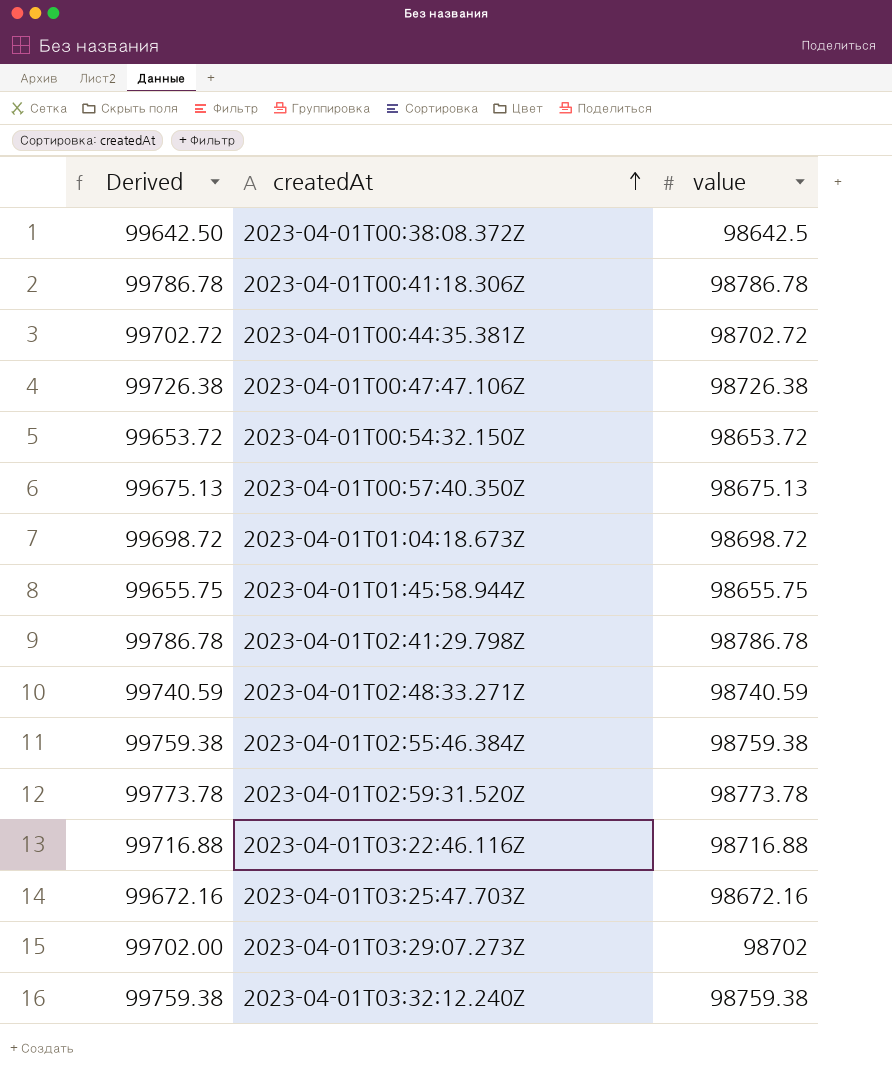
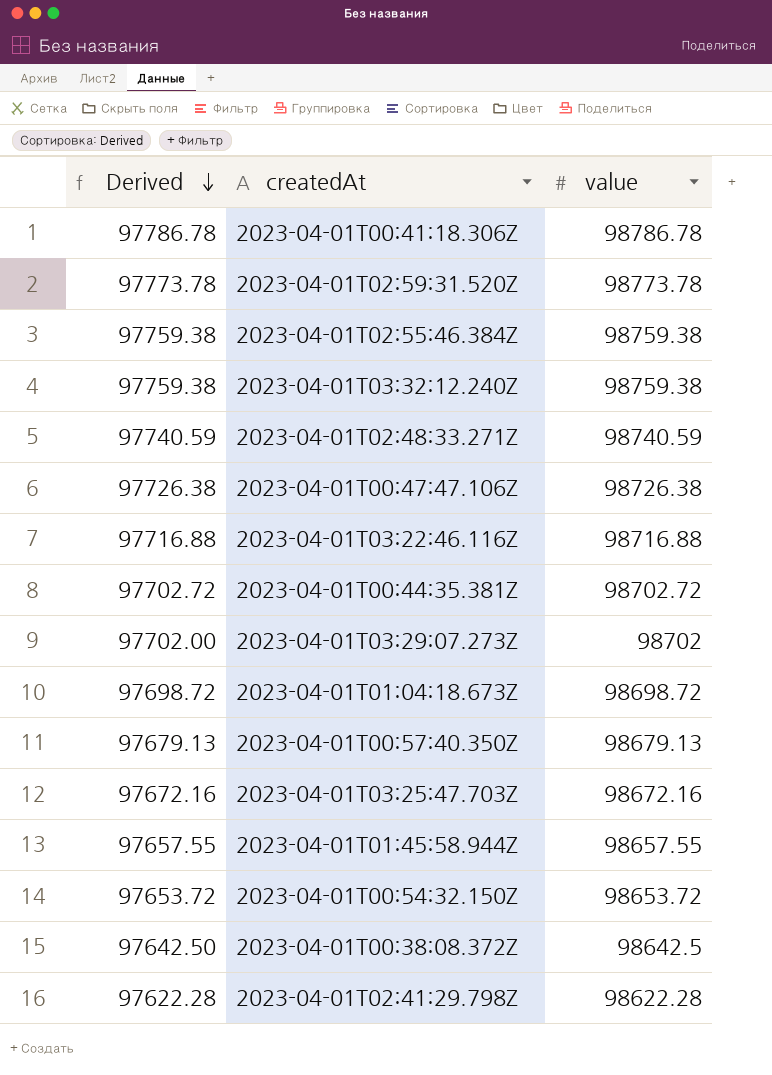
row order: createdAt ascending -> Derived descending
column Derived | formula: [value] + 1000 -> [value] - 1000
2023-04-01T00:57:40.350Z | value: 98675.13 -> 98679.13
2023-04-01T01:45:58.944Z | value: 98655.75 -> 98657.55
2023-04-01T02:41:29.798Z | value: 98786.78 -> 98622.28

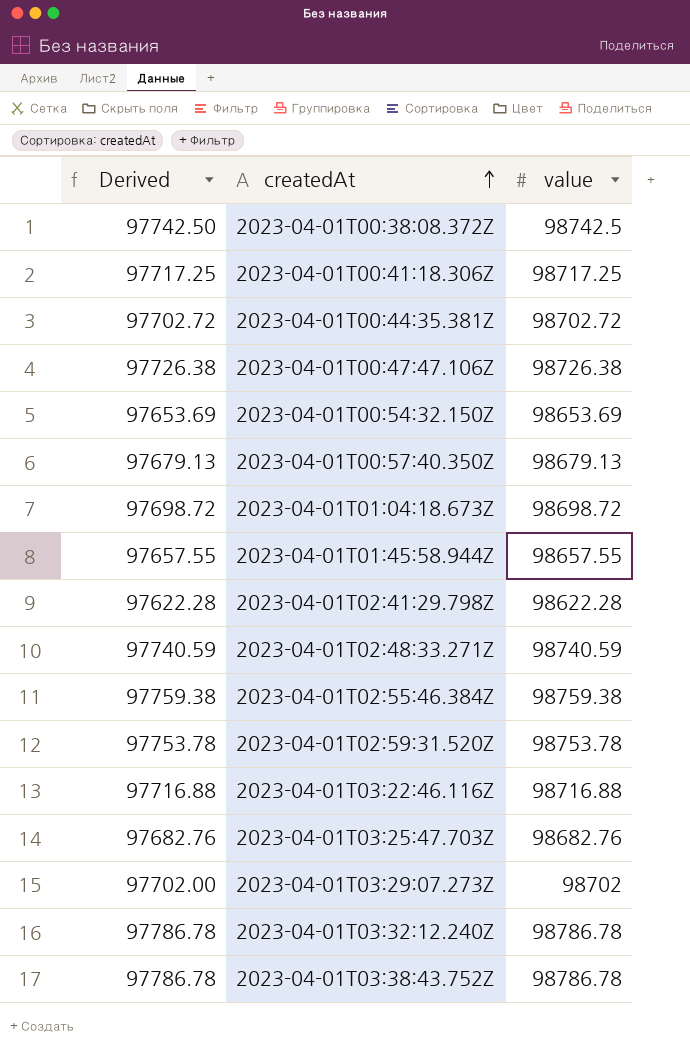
row order: Derived descending -> createdAt ascending
2023-04-01T00:38:08.372Z | Derived: 97642.50 -> 97742.50
2023-04-01T00:38:08.372Z | value: 98642.5 -> 98742.5
2023-04-01T00:41:18.306Z | Derived: 97786.78 -> 97717.25
2023-04-01T00:41:18.306Z | value: 98786.78 -> 98717.25
2023-04-01T00:54:32.150Z | Derived: 97653.72 -> 97653.69
2023-04-01T00:54:32.150Z | value: 98653.72 -> 98653.69
2023-04-01T02:59:31.520Z | Derived: 97773.78 -> 97753.78
2023-04-01T02:59:31.520Z | value: 98773.78 -> 98753.78
2023-04-01T03:25:47.703Z | Derived: 97672.16 -> 97682.76
2023-04-01T03:25:47.703Z | value: 98672.16 -> 98682.76
2023-04-01T03:32:12.240Z | Derived: 97759.38 -> 97786.78
2023-04-01T03:32:12.240Z | value: 98759.38 -> 98786.78
row 2023-04-01T03:38:43.752Z: none -> 97786.78 | 98786.78

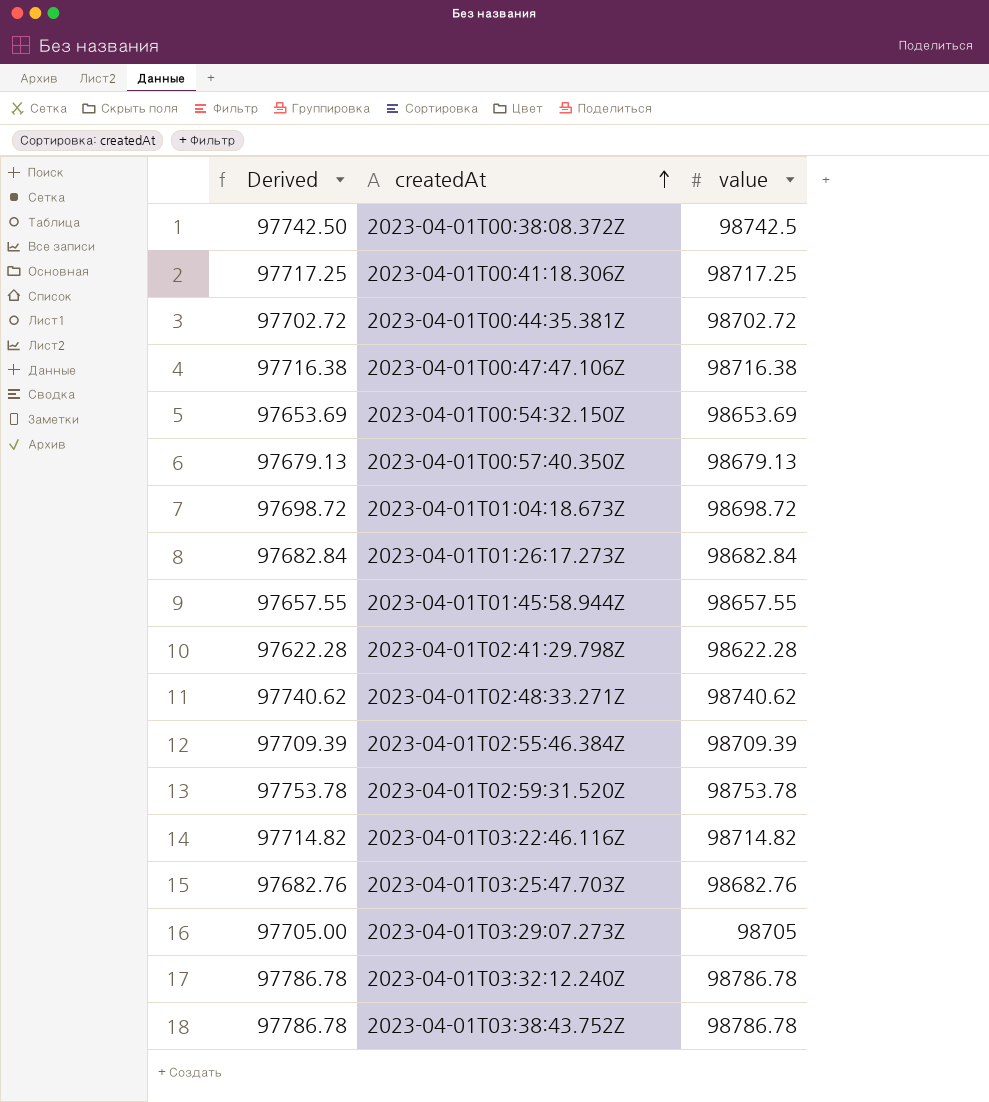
2023-04-01T00:47:47.106Z | Derived: 97726.38 -> 97716.38
2023-04-01T00:47:47.106Z | value: 98726.38 -> 98716.38
row 2023-04-01T01:26:17.273Z: none -> 97682.84 | 98682.84
2023-04-01T02:48:33.271Z | Derived: 97740.59 -> 97740.62
2023-04-01T02:48:33.271Z | value: 98740.59 -> 98740.62
2023-04-01T02:55:46.384Z | Derived: 97759.38 -> 97709.39
2023-04-01T02:55:46.384Z | value: 98759.38 -> 98709.39
2023-04-01T03:22:46.116Z | Derived: 97716.88 -> 97714.82
2023-04-01T03:22:46.116Z | value: 98716.88 -> 98714.82
2023-04-01T03:29:07.273Z | Derived: 97702.00 -> 97705.00
2023-04-01T03:29:07.273Z | value: 98702 -> 98705

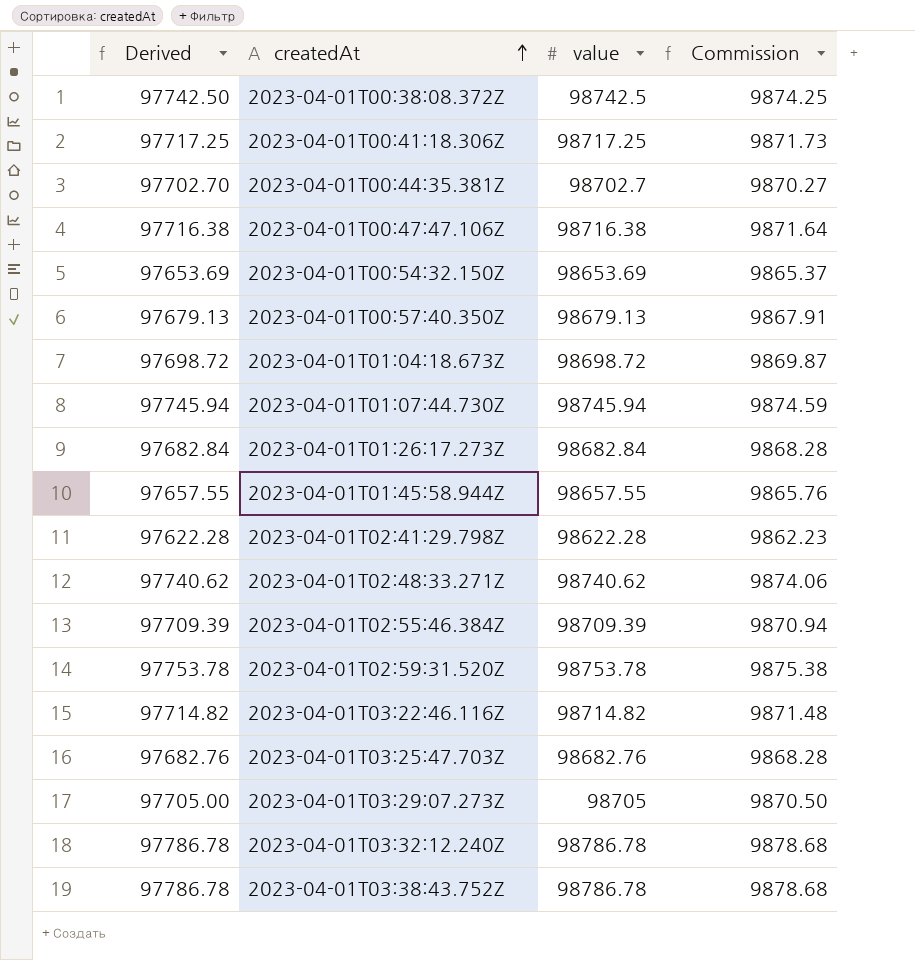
column Commission | formula: none -> [value] * 0.1
2023-04-01T00:44:35.381Z | Derived: 97702.72 -> 97702.70
2023-04-01T00:44:35.381Z | value: 98702.72 -> 98702.7
row 2023-04-01T01:07:44.730Z: none -> 97745.94 | 98745.94 | 9874.59

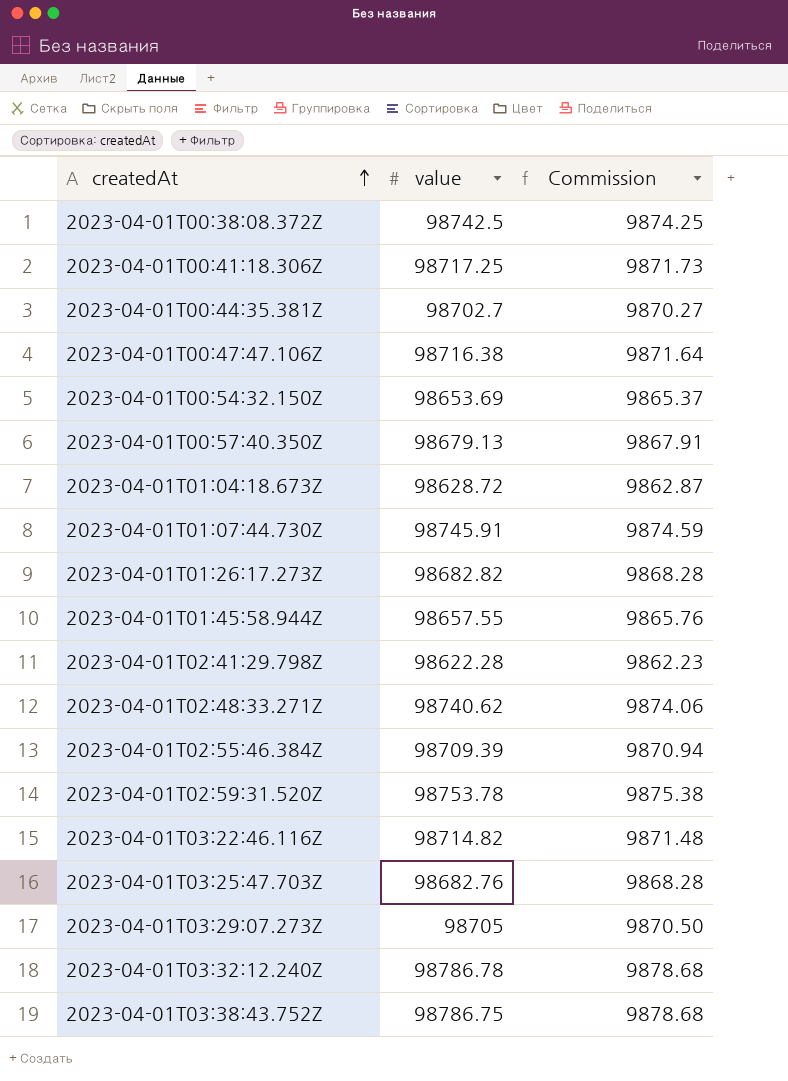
column Derived | formula: [value] - 1000 -> none
2023-04-01T01:04:18.673Z | value: 98698.72 -> 98628.72
2023-04-01T01:04:18.673Z | Commission: 9869.87 -> 9862.87
2023-04-01T01:07:44.730Z | value: 98745.94 -> 98745.91
2023-04-01T01:26:17.273Z | value: 98682.84 -> 98682.82
2023-04-01T03:38:43.752Z | value: 98786.78 -> 98786.75

